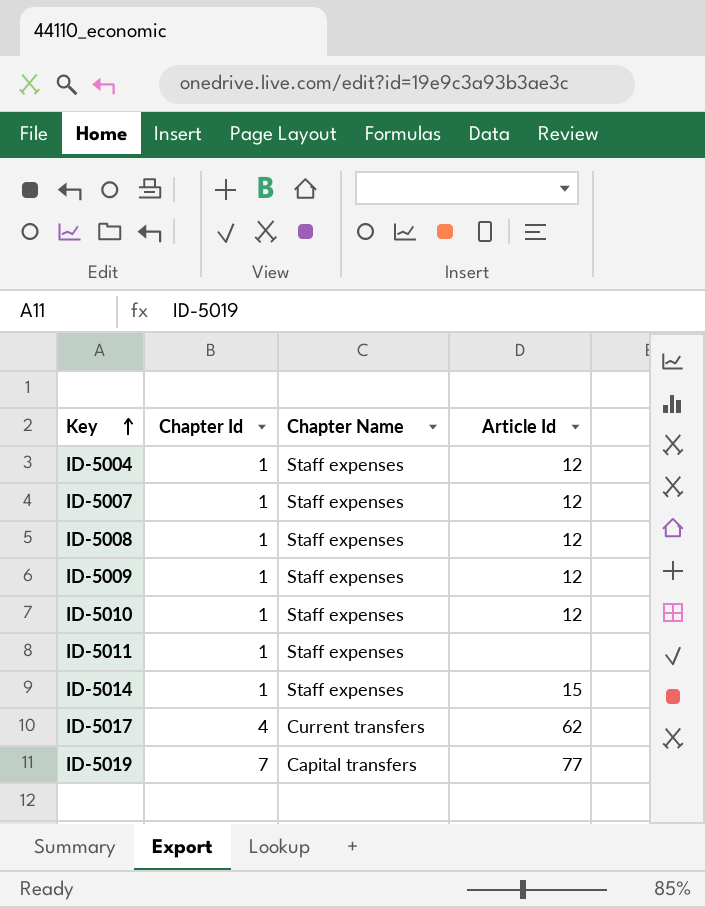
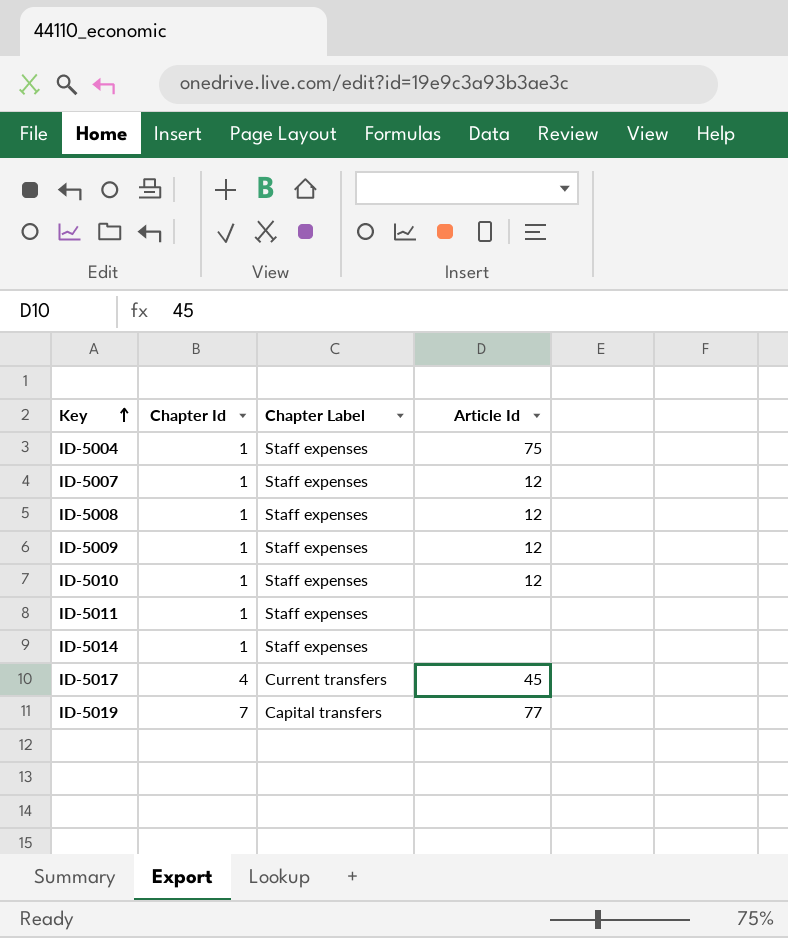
column name: Chapter Name -> Chapter Label
ID-5004 | Article Id: 12 -> 75
ID-5014 | Article Id: 15 -> none
ID-5017 | Article Id: 62 -> 45

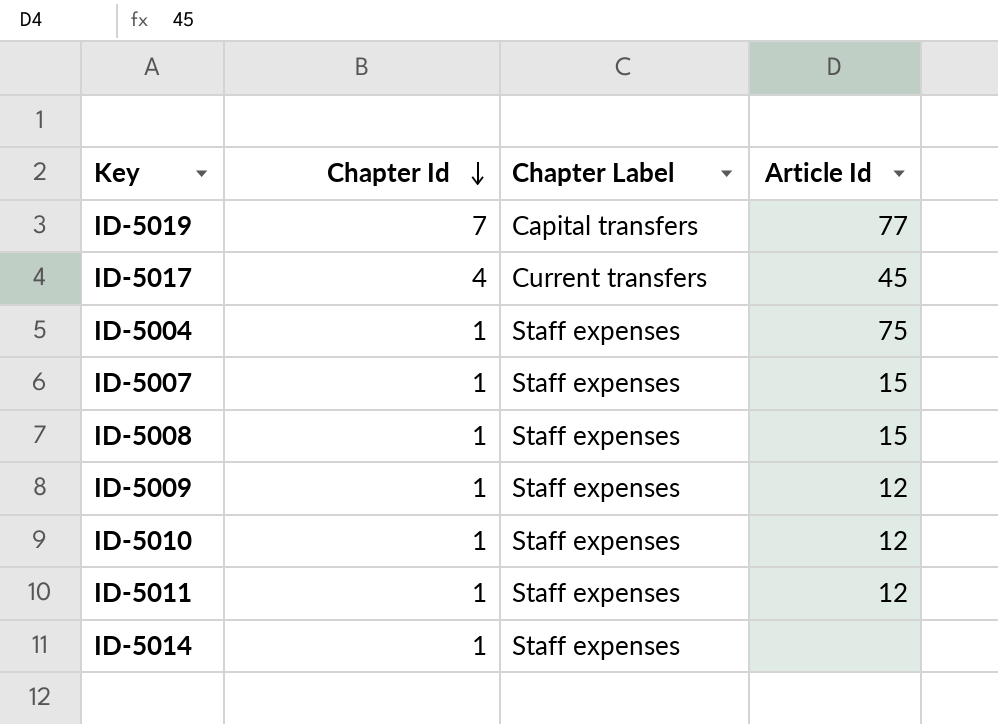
row order: Key ascending -> Chapter Id descending
ID-5007 | Article Id: 12 -> 15
ID-5008 | Article Id: 12 -> 15
ID-5011 | Article Id: none -> 12

